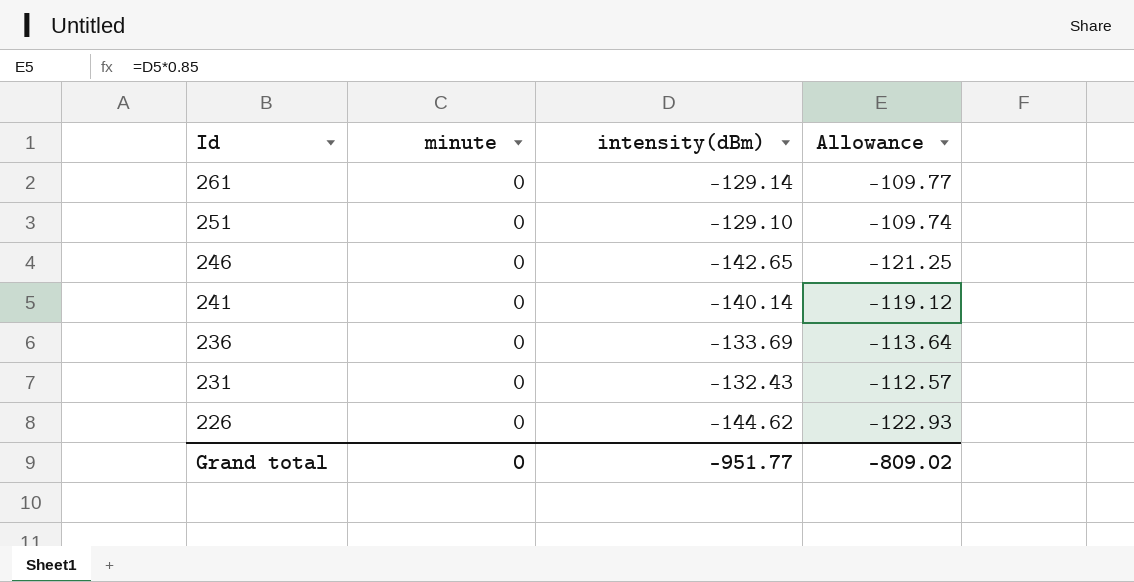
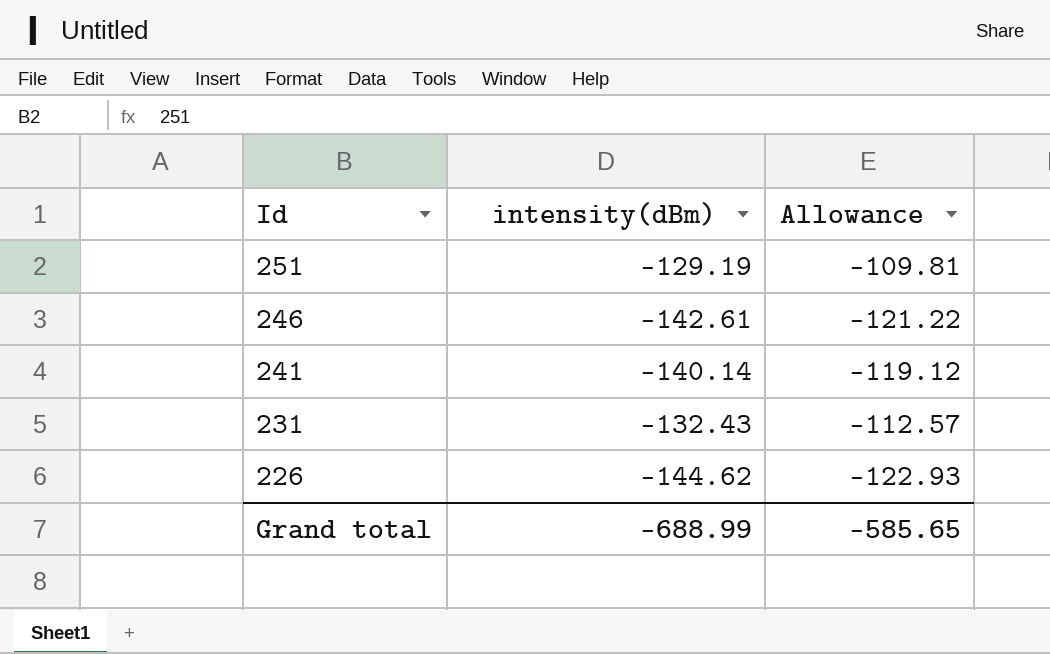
column minute | position: 2 -> none
row 261: 0 | -129.14 | -109.77 -> none
row 236: 0 | -133.69 | -113.64 -> none
251 | intensity(dBm): -129.10 -> -129.19
251 | Allowance: -109.74 -> -109.81
246 | intensity(dBm): -142.65 -> -142.61
246 | Allowance: -121.25 -> -121.22
Grand total | intensity(dBm): -951.77 -> -688.99
Grand total | Allowance: -809.02 -> -585.65

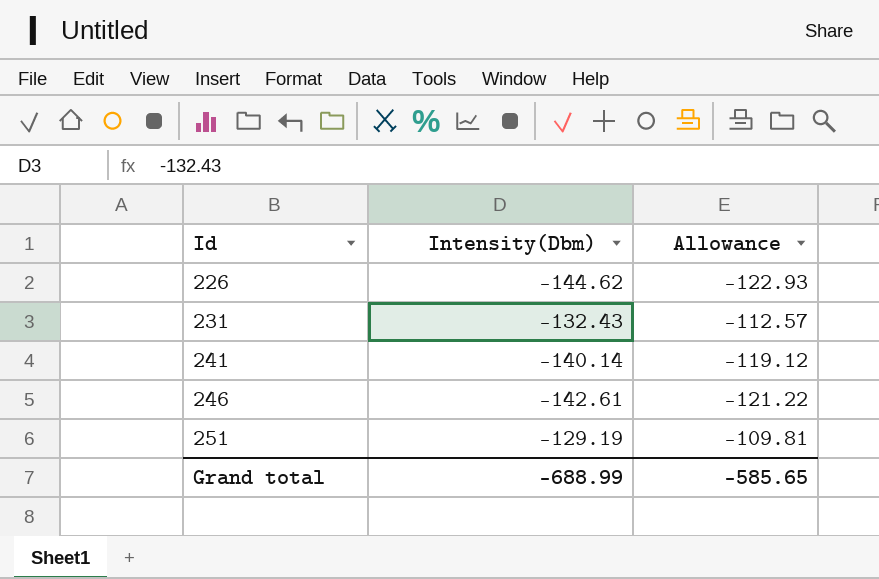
row order: Id descending -> Id ascending
column name: intensity(dBm) -> Intensity(Dbm)

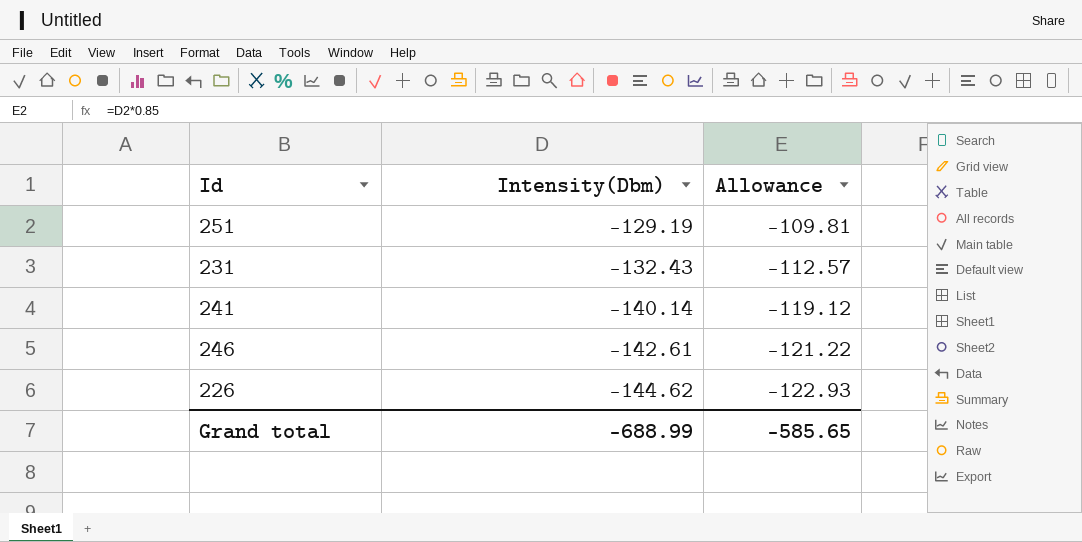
row order: Id ascending -> Intensity(Dbm) descending

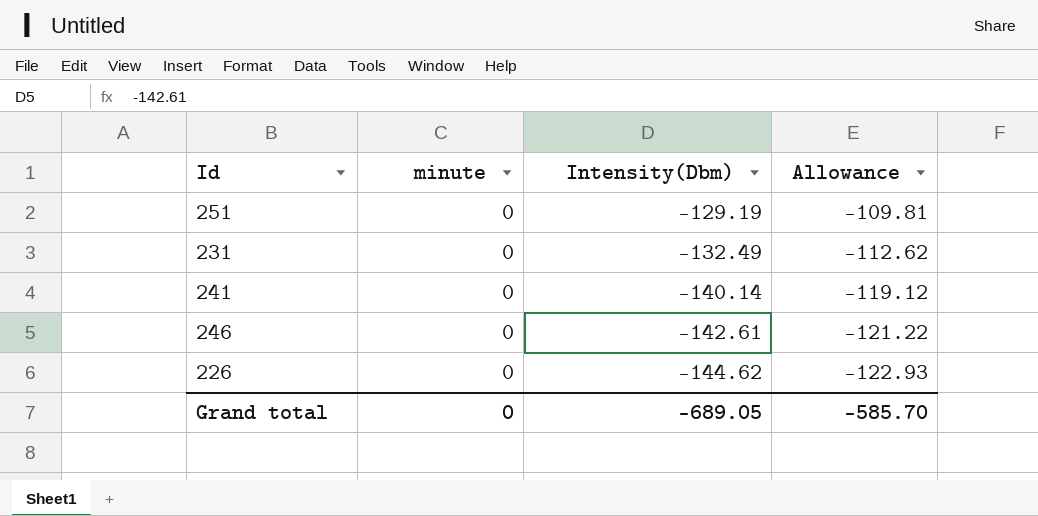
column minute | position: none -> 2
231 | Intensity(Dbm): -132.43 -> -132.49
231 | Allowance: -112.57 -> -112.62
Grand total | Intensity(Dbm): -688.99 -> -689.05
Grand total | Allowance: -585.65 -> -585.70

